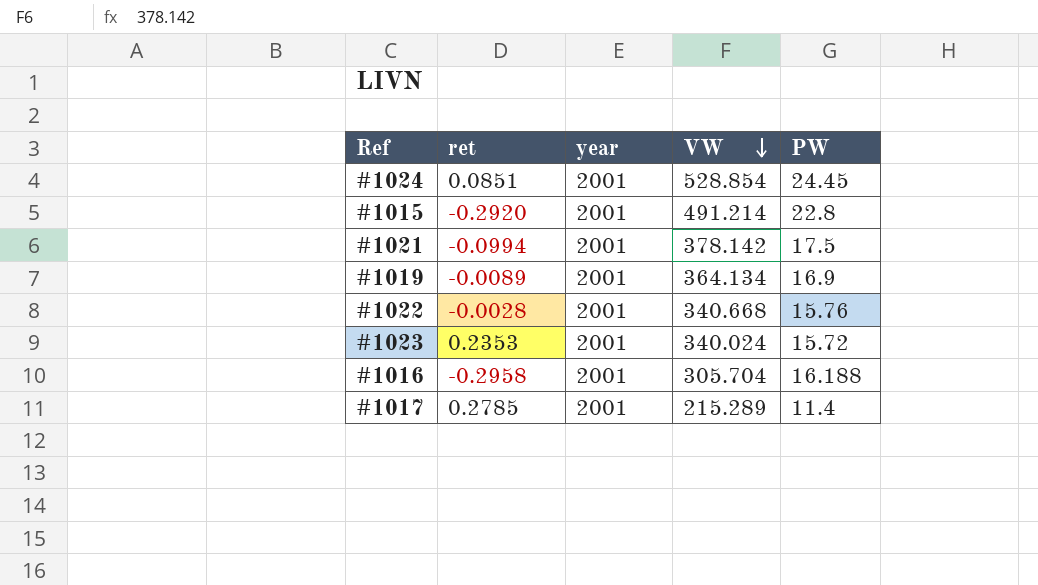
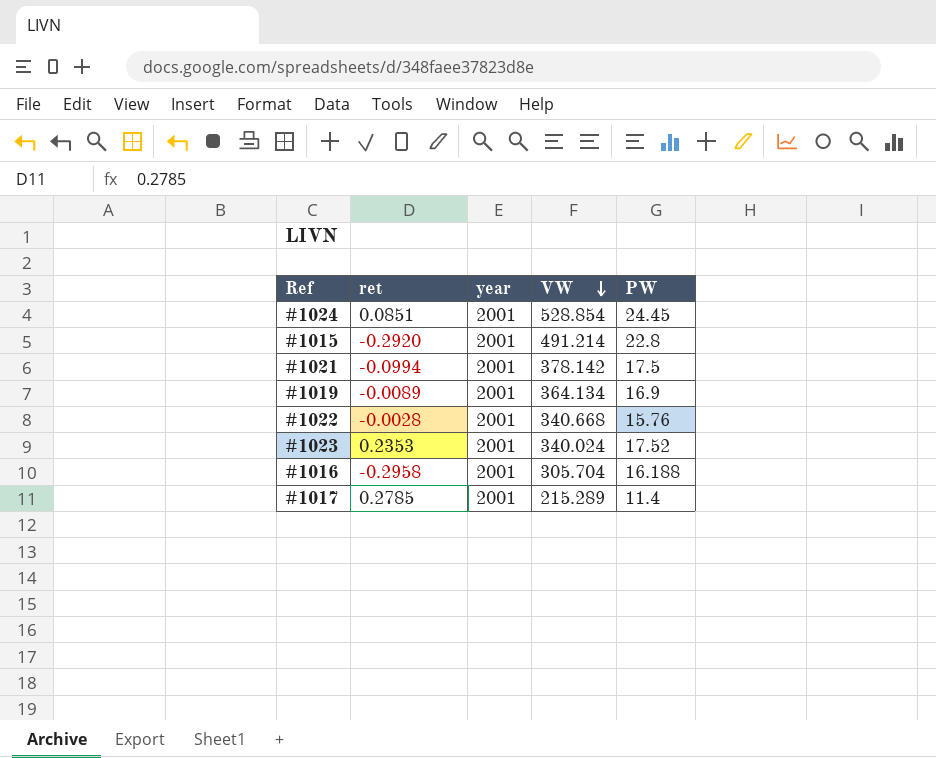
#1023 | PW: 15.72 -> 17.52

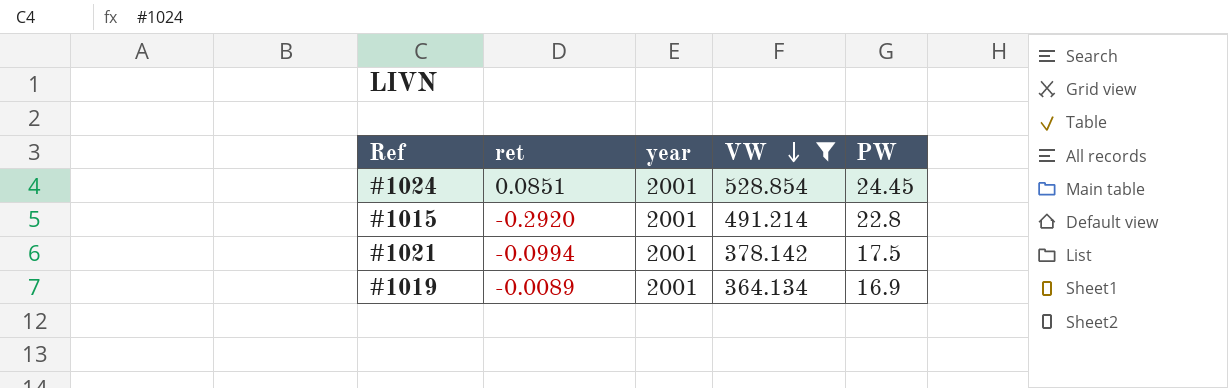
filter: none -> VW >= 364.134

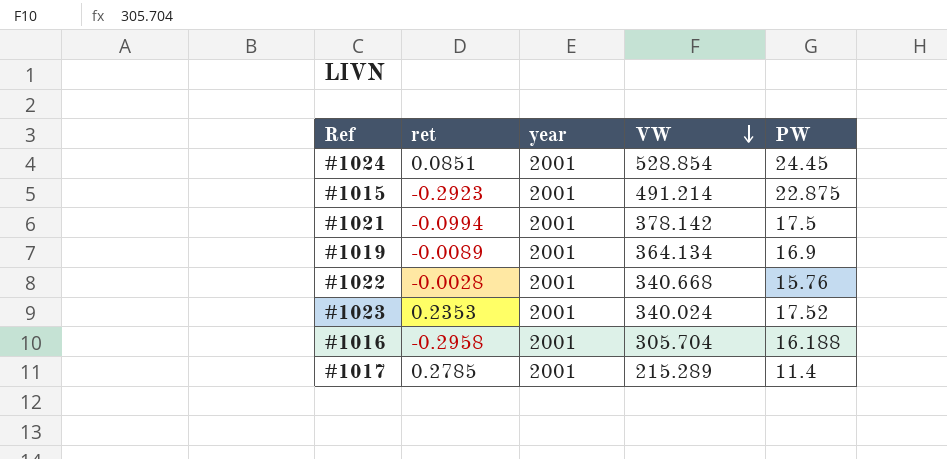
filter: VW >= 364.134 -> none
#1015 | ret: -0.2920 -> -0.2923
#1015 | PW: 22.8 -> 22.875

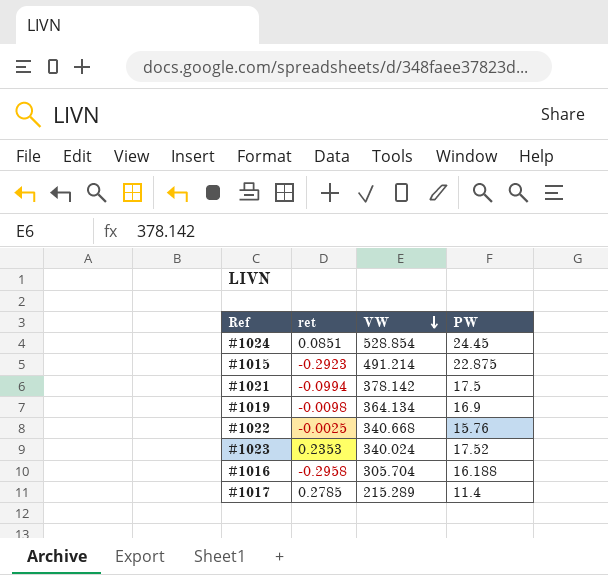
column year | position: 3 -> none
#1019 | ret: -0.0089 -> -0.0098
#1022 | ret: -0.0028 -> -0.0025

